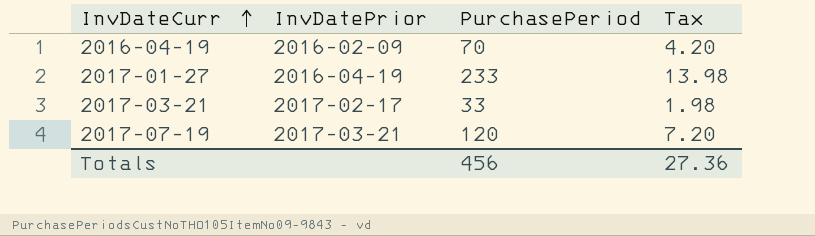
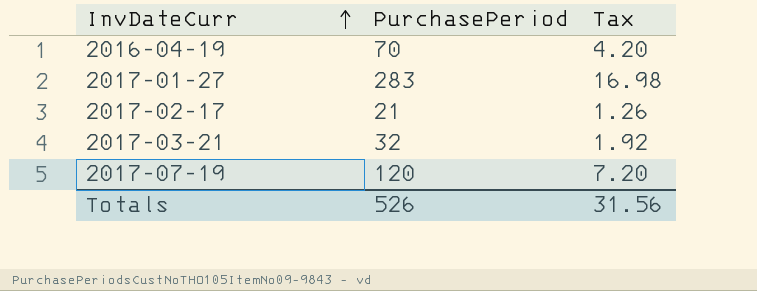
column InvDatePrior | position: 2 -> none
2017-01-27 | PurchasePeriod: 233 -> 283
2017-01-27 | Tax: 13.98 -> 16.98
row 2017-02-17: none -> 21 | 1.26
2017-03-21 | PurchasePeriod: 33 -> 32
2017-03-21 | Tax: 1.98 -> 1.92
Totals | PurchasePeriod: 456 -> 526
Totals | Tax: 27.36 -> 31.56

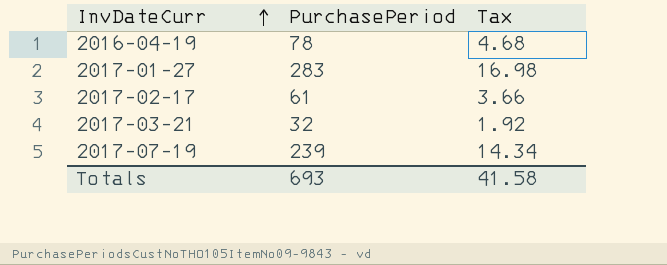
2016-04-19 | PurchasePeriod: 70 -> 78
2016-04-19 | Tax: 4.20 -> 4.68
2017-02-17 | PurchasePeriod: 21 -> 61
2017-02-17 | Tax: 1.26 -> 3.66
2017-07-19 | PurchasePeriod: 120 -> 239
2017-07-19 | Tax: 7.20 -> 14.34
Totals | PurchasePeriod: 526 -> 693
Totals | Tax: 31.56 -> 41.58

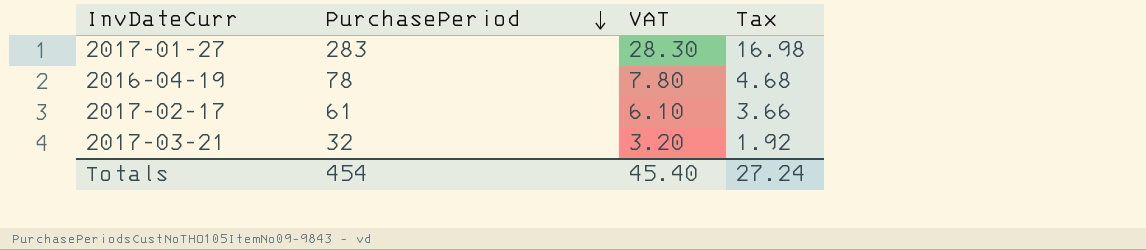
row order: InvDateCurr ascending -> PurchasePeriod descending
column VAT | formula: none -> [PurchasePeriod] * 0.1
row 2017-07-19: 239 | 14.34 -> none
Totals | PurchasePeriod: 693 -> 454
Totals | Tax: 41.58 -> 27.24

